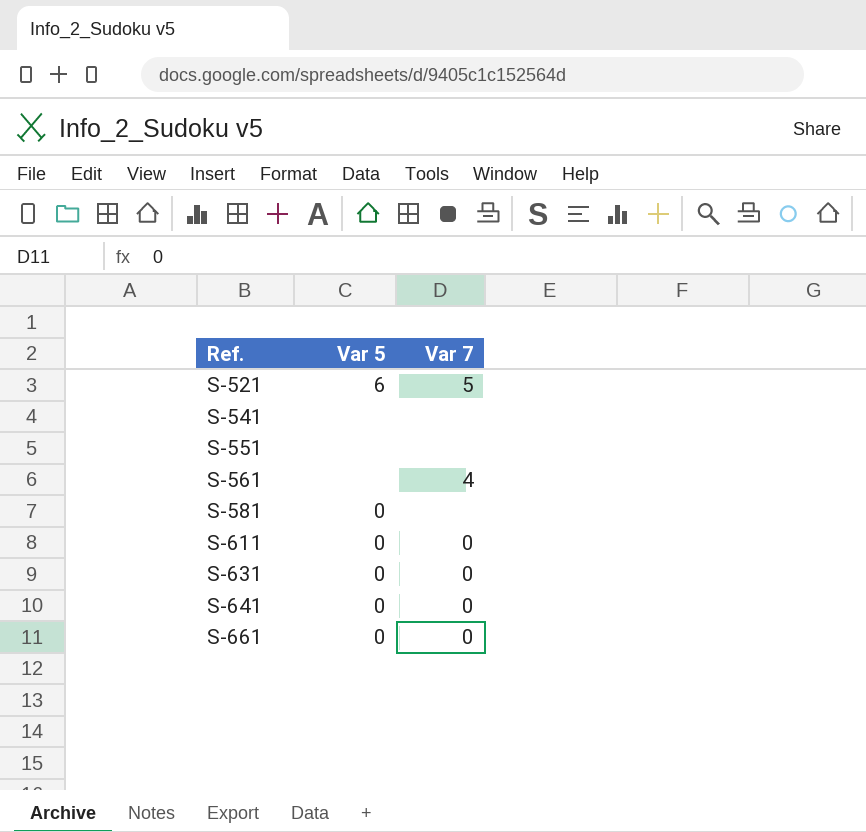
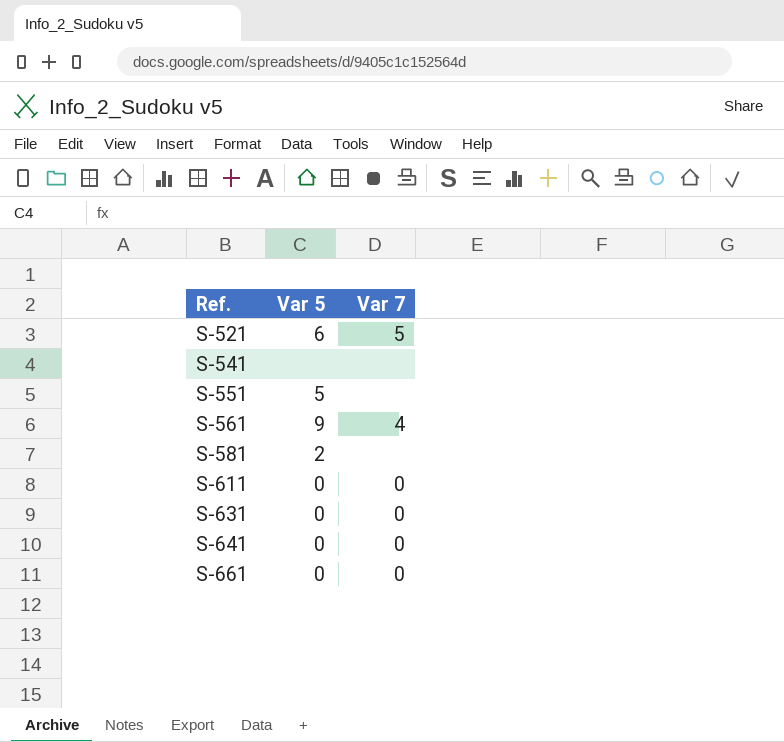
S-551 | Var 5: none -> 5
S-561 | Var 5: none -> 9
S-581 | Var 5: 0 -> 2

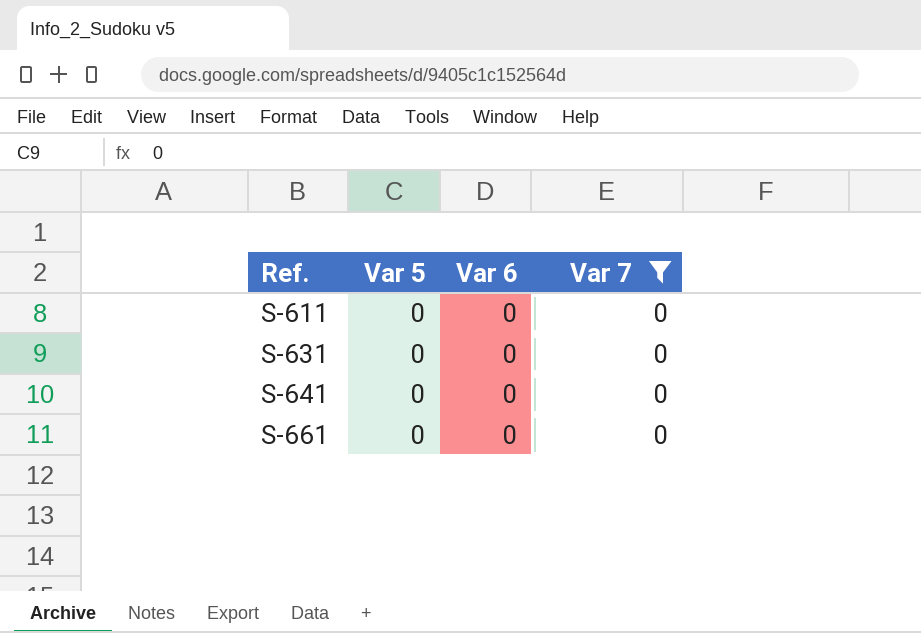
filter: none -> Var 7 = 0
column Var 6 | position: none -> 3

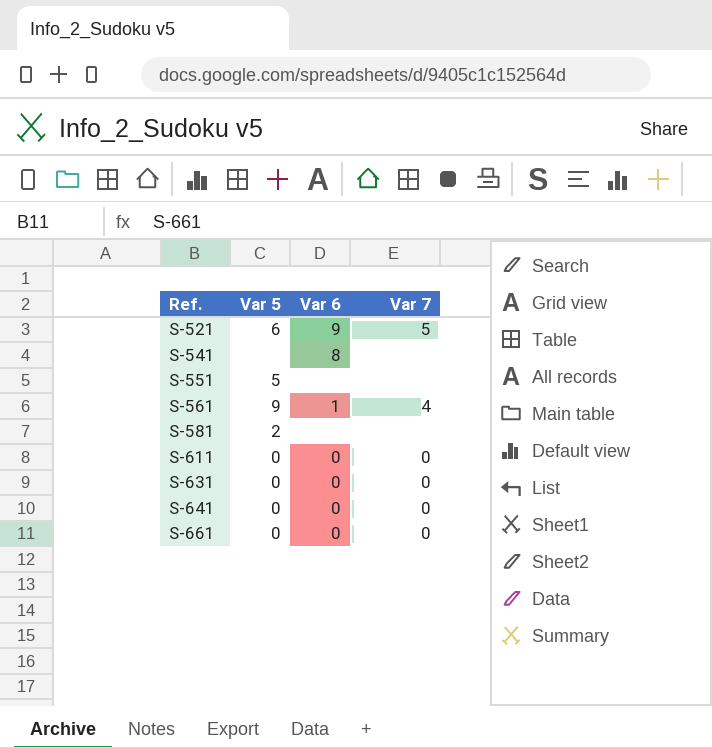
filter: Var 7 = 0 -> none

